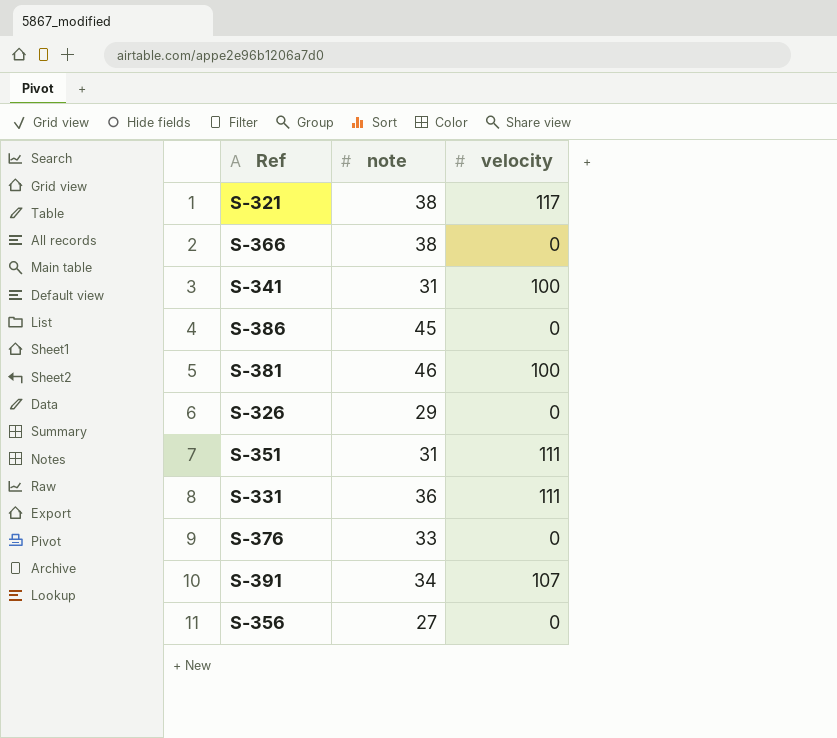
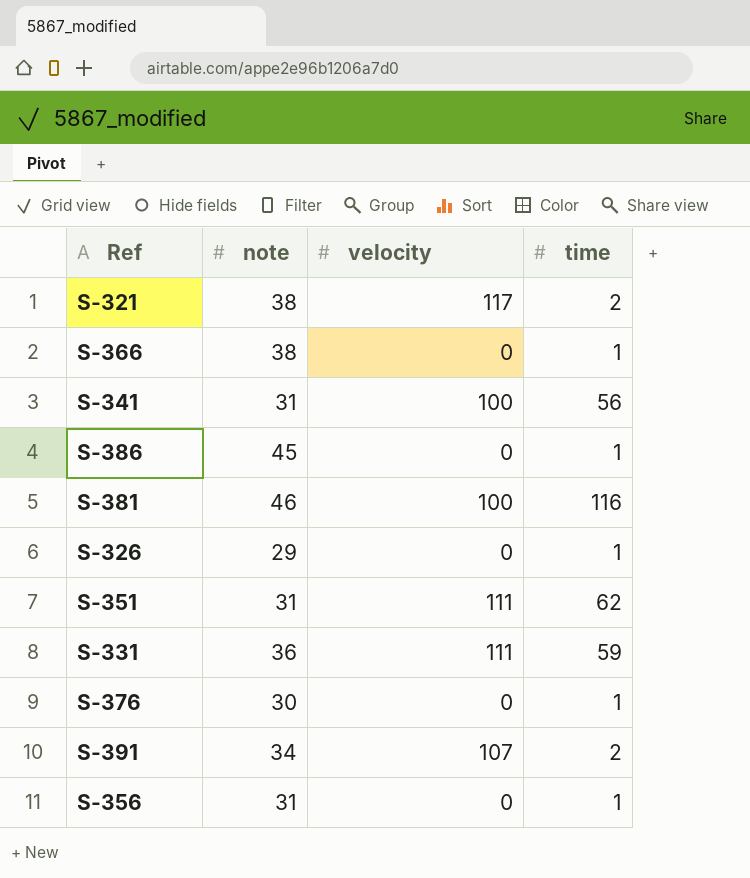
column time | position: none -> 4
S-376 | note: 33 -> 30
S-356 | note: 27 -> 31

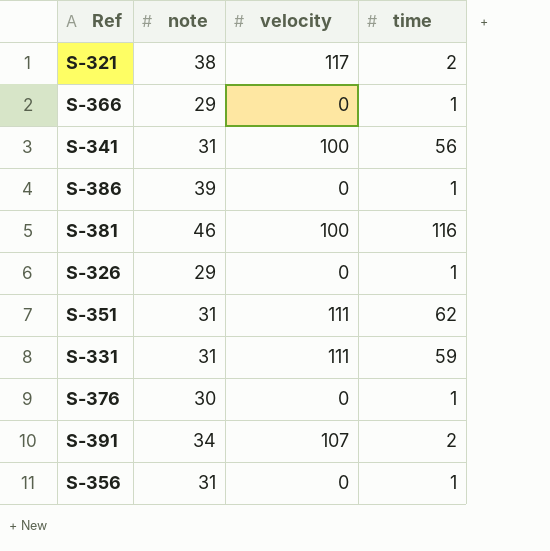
S-366 | note: 38 -> 29
S-386 | note: 45 -> 39
S-331 | note: 36 -> 31

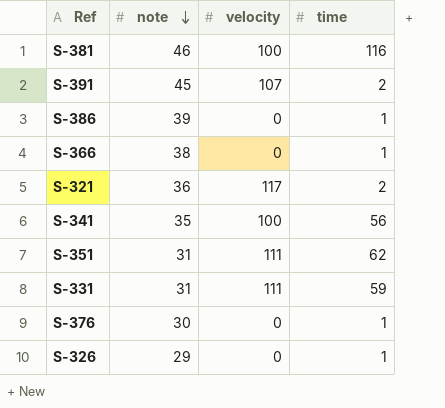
row order: none -> note descending
row S-356: 31 | 0 | 1 -> none
S-391 | note: 34 -> 45
S-366 | note: 29 -> 38
S-321 | note: 38 -> 36
S-341 | note: 31 -> 35

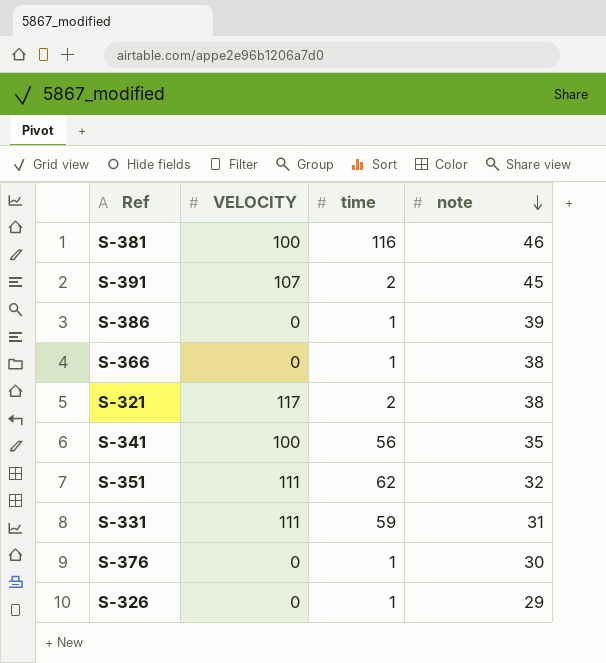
column name: velocity -> VELOCITY
column note | position: 2 -> 4
S-321 | note: 36 -> 38
S-351 | note: 31 -> 32

